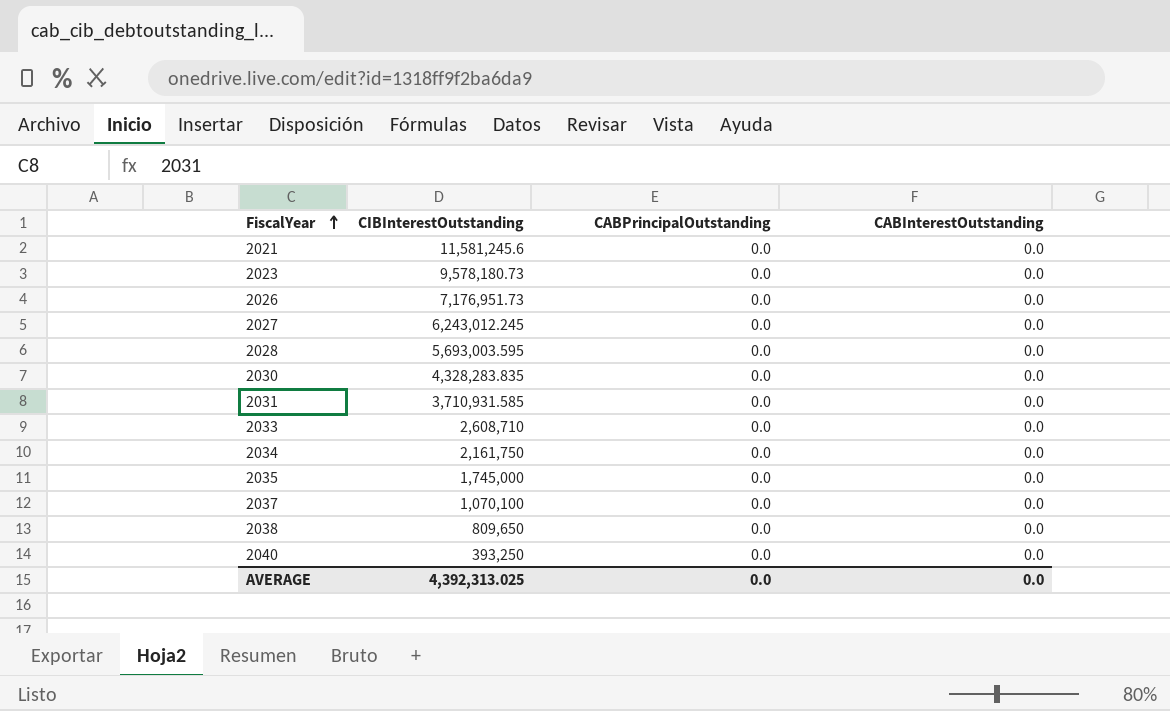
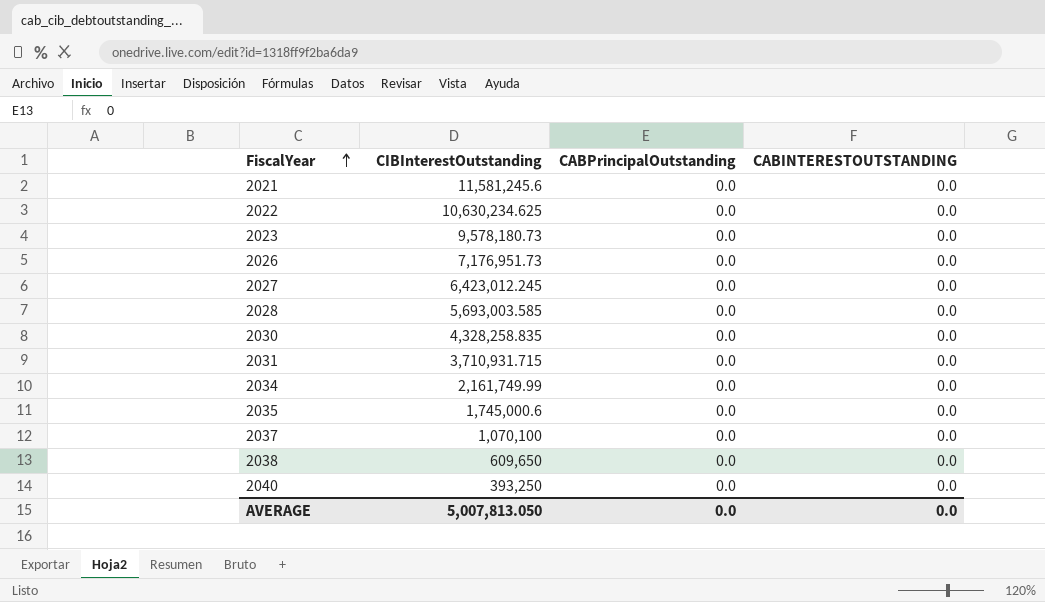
column name: CABInterestOutstanding -> CABINTERESTOUTSTANDING
row 2033: 2,608,710 | 0.0 | 0.0 -> none
row 2022: none -> 10,630,234.625 | 0.0 | 0.0
2027 | CIBInterestOutstanding: 6,243,012.245 -> 6,423,012.245
2028 | CIBInterestOutstanding: 5,693,003.595 -> 5,693,003.585
2030 | CIBInterestOutstanding: 4,328,283.835 -> 4,328,258.835
2031 | CIBInterestOutstanding: 3,710,931.585 -> 3,710,931.715
2034 | CIBInterestOutstanding: 2,161,750 -> 2,161,749.99
2035 | CIBInterestOutstanding: 1,745,000 -> 1,745,000.6
2038 | CIBInterestOutstanding: 809,650 -> 609,650
AVERAGE | CIBInterestOutstanding: 4,392,313.025 -> 5,007,813.050

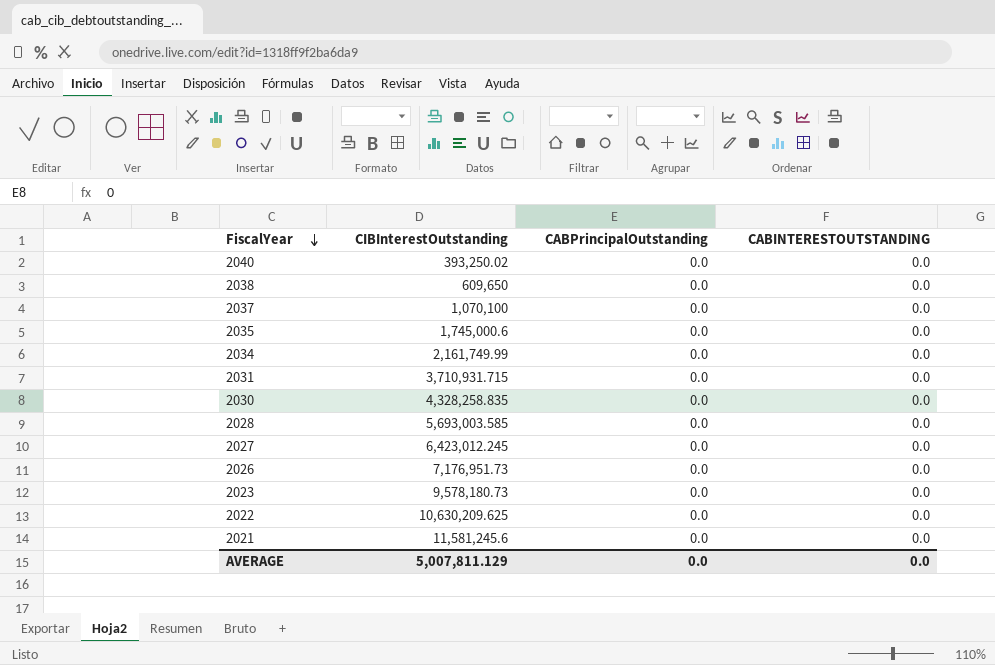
row order: FiscalYear ascending -> FiscalYear descending
2040 | CIBInterestOutstanding: 393,250 -> 393,250.02
2022 | CIBInterestOutstanding: 10,630,234.625 -> 10,630,209.625
AVERAGE | CIBInterestOutstanding: 5,007,813.050 -> 5,007,811.129

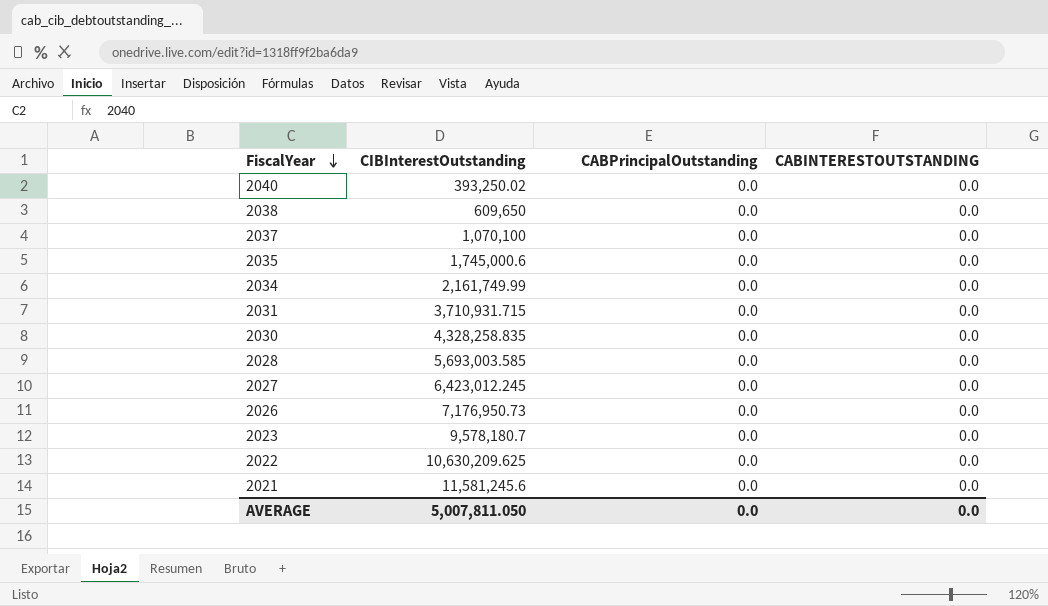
2026 | CIBInterestOutstanding: 7,176,951.73 -> 7,176,950.73
2023 | CIBInterestOutstanding: 9,578,180.73 -> 9,578,180.7
AVERAGE | CIBInterestOutstanding: 5,007,811.129 -> 5,007,811.050

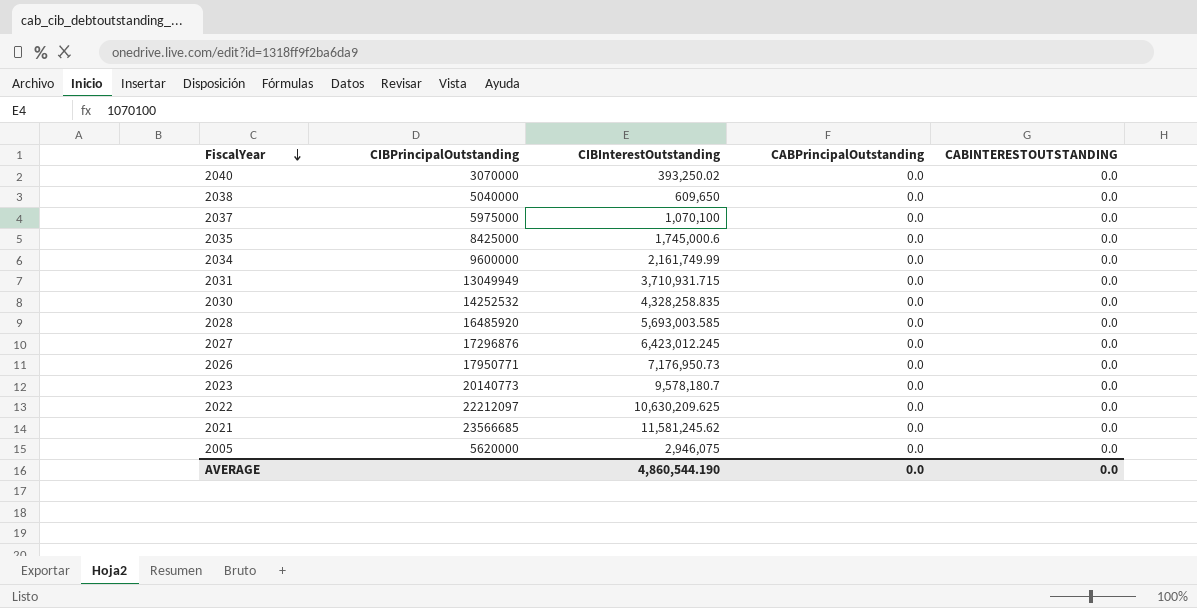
column CIBPrincipalOutstanding | position: none -> 2
2021 | CIBInterestOutstanding: 11,581,245.6 -> 11,581,245.62
row 2005: none -> 5620000 | 2,946,075 | 0.0 | 0.0
AVERAGE | CIBInterestOutstanding: 5,007,811.050 -> 4,860,544.190

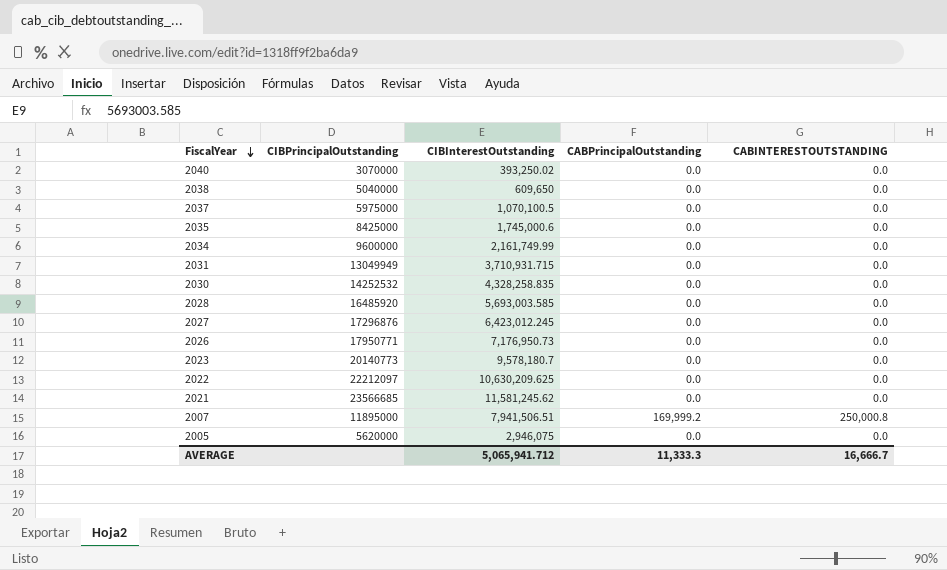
2037 | CIBInterestOutstanding: 1,070,100 -> 1,070,100.5
row 2007: none -> 11895000 | 7,941,506.51 | 169,999.2 | 250,000.8
AVERAGE | CIBInterestOutstanding: 4,860,544.190 -> 5,065,941.712
AVERAGE | CABPrincipalOutstanding: 0.0 -> 11,333.3
AVERAGE | CABINTERESTOUTSTANDING: 0.0 -> 16,666.7

